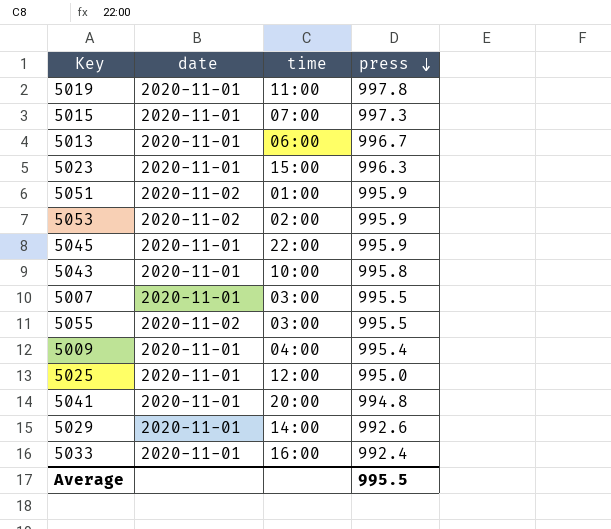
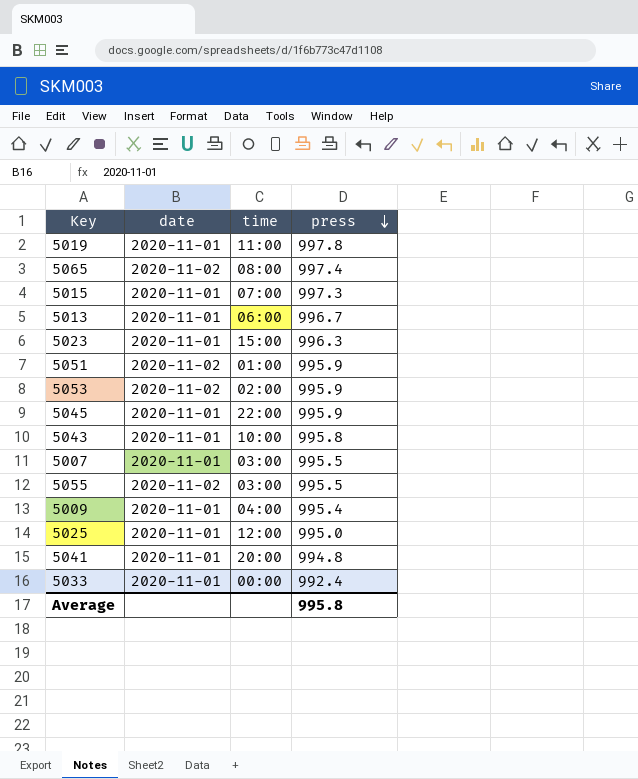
row 5029: 2020-11-01 | 14:00 | 992.6 -> none
row 5065: none -> 2020-11-02 | 08:00 | 997.4
5033 | time: 16:00 -> 00:00
Average | press: 995.5 -> 995.8

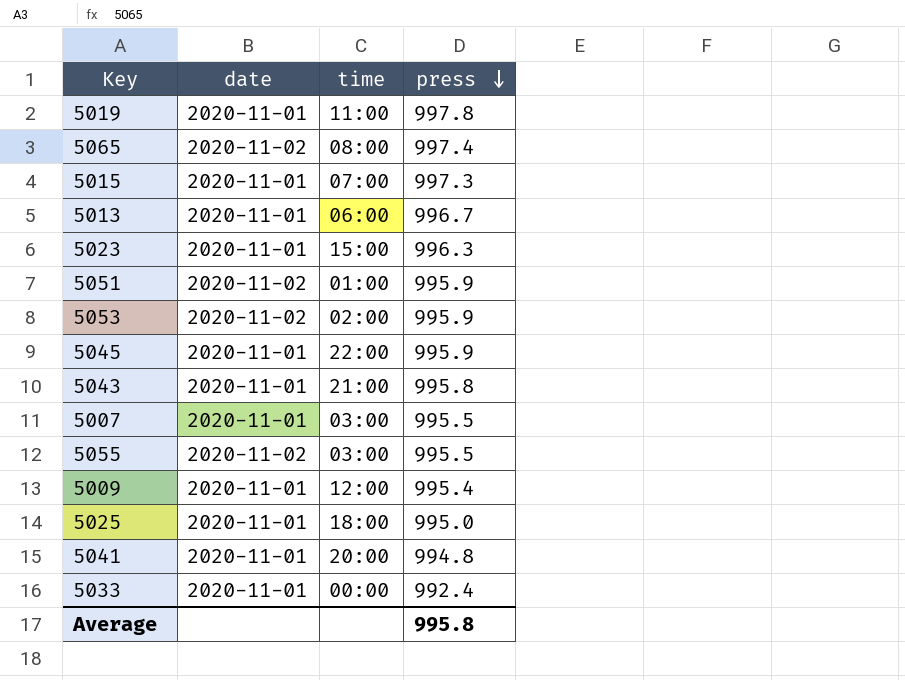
5043 | time: 10:00 -> 21:00
5009 | time: 04:00 -> 12:00
5025 | time: 12:00 -> 18:00

